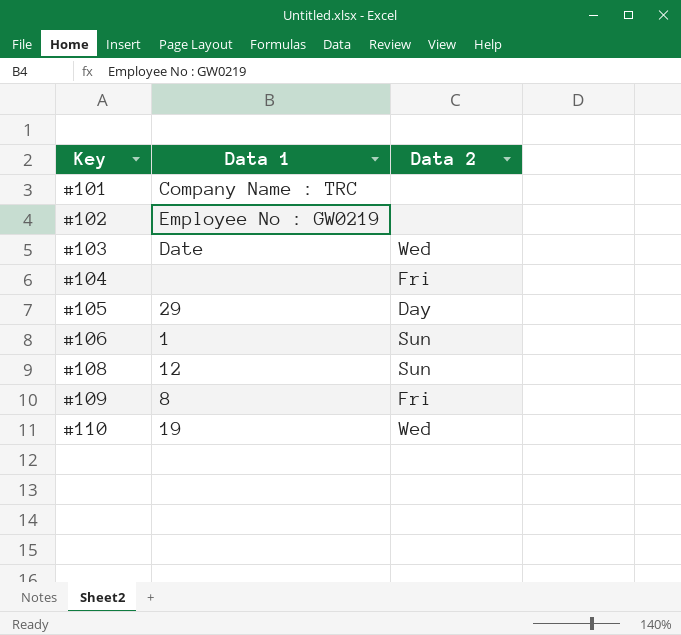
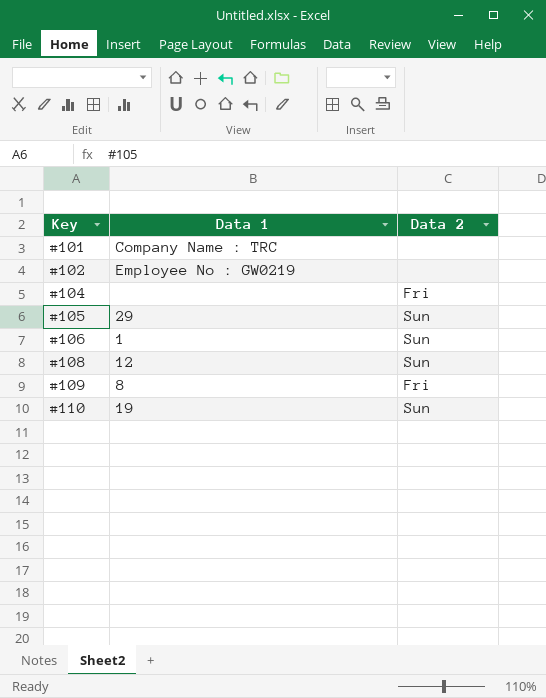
row #103: Date | Wed -> none
#105 | Data 2: Day -> Sun
#110 | Data 2: Wed -> Sun

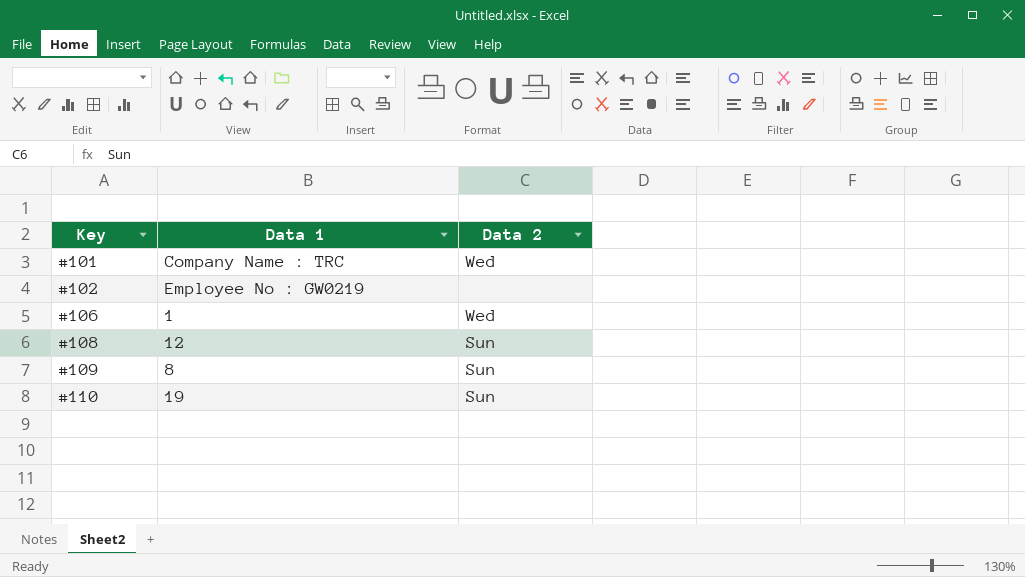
row #104: none | Fri -> none
row #105: 29 | Sun -> none
#101 | Data 2: none -> Wed
#106 | Data 2: Sun -> Wed
#109 | Data 2: Fri -> Sun

